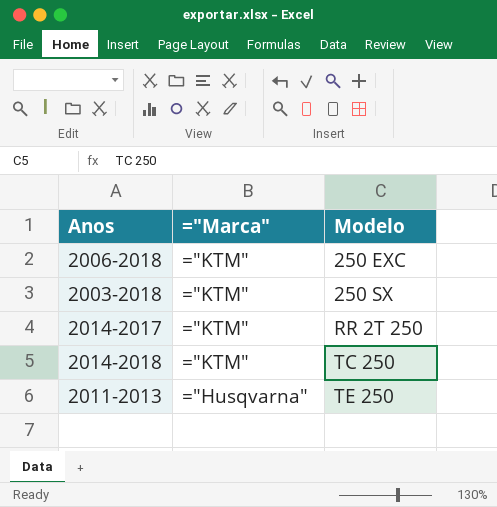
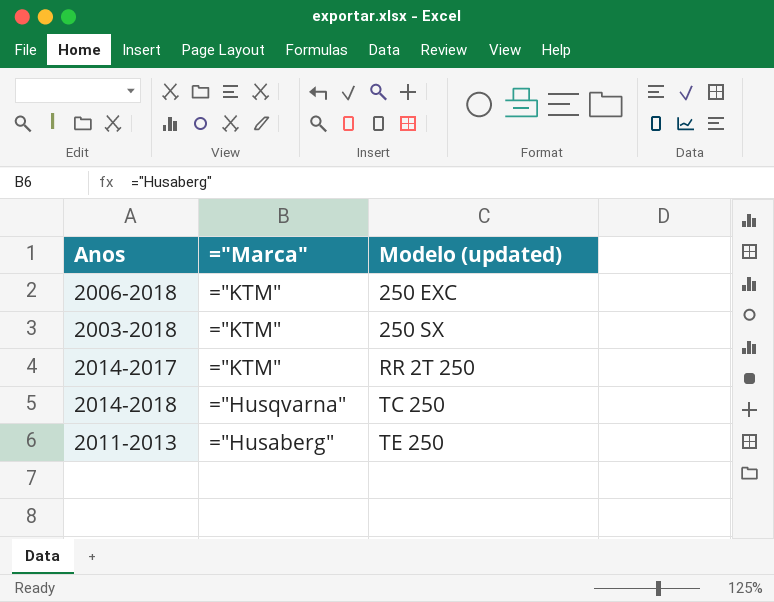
column name: Modelo -> Modelo (updated)
2014-2018 | ="Marca": ="KTM" -> ="Husqvarna"
2011-2013 | ="Marca": ="Husqvarna" -> ="Husaberg"

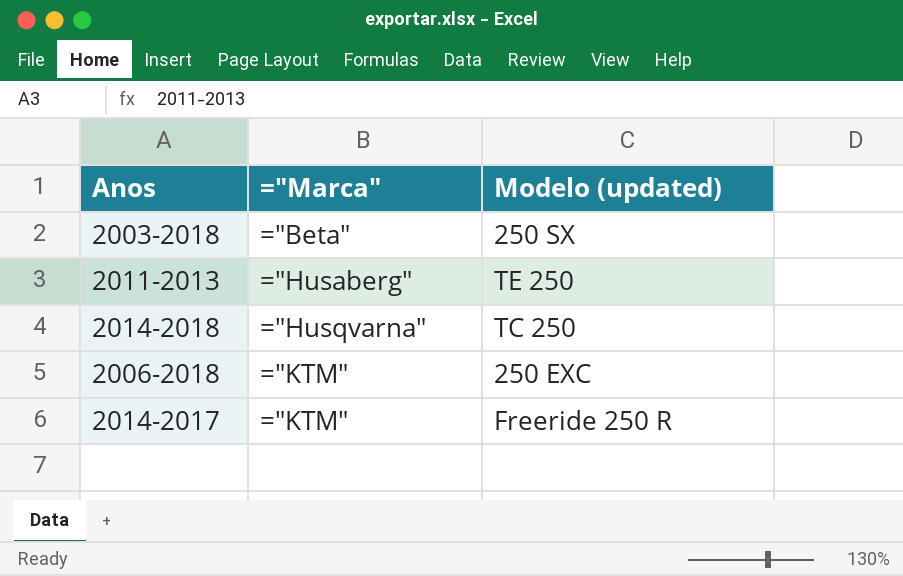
row order: ="Marca" descending -> ="Marca" ascending
2003-2018 | ="Marca": ="KTM" -> ="Beta"
2014-2017 | Modelo (updated): RR 2T 250 -> Freeride 250 R

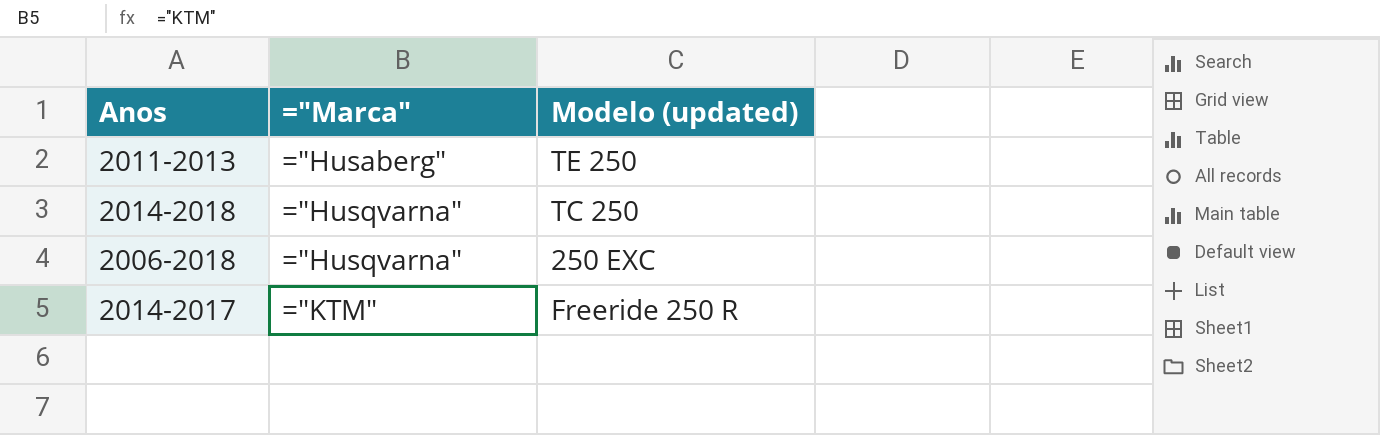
row 2003-2018: ="Beta" | 250 SX -> none
2006-2018 | ="Marca": ="KTM" -> ="Husqvarna"

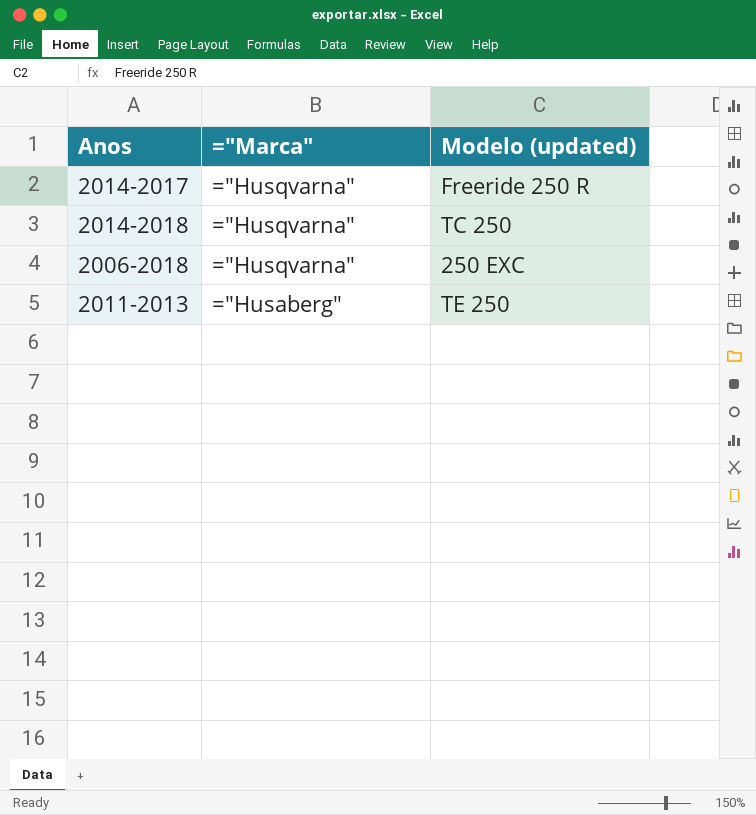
row order: ="Marca" ascending -> ="Marca" descending
2014-2017 | ="Marca": ="KTM" -> ="Husqvarna"

